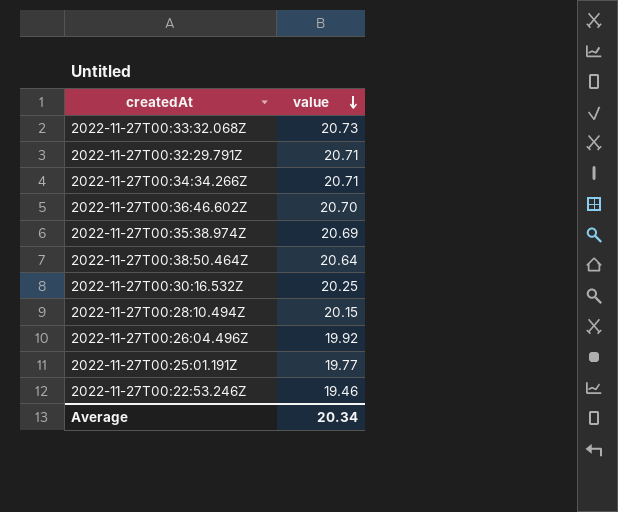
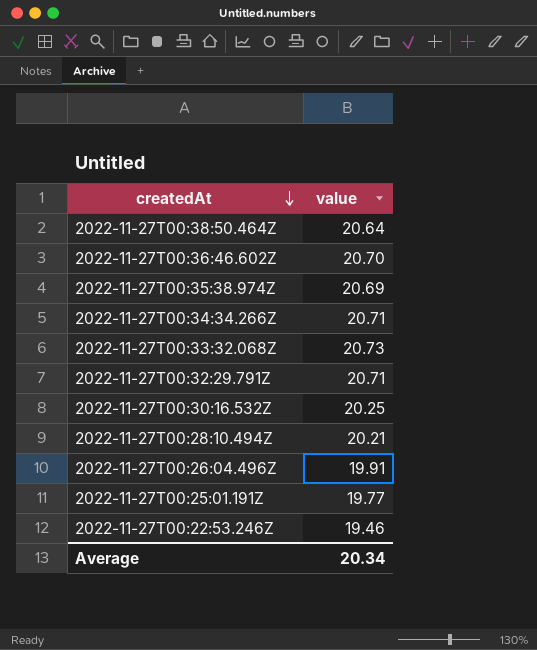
row order: value descending -> createdAt descending
2022-11-27T00:28:10.494Z | value: 20.15 -> 20.21
2022-11-27T00:26:04.496Z | value: 19.92 -> 19.91

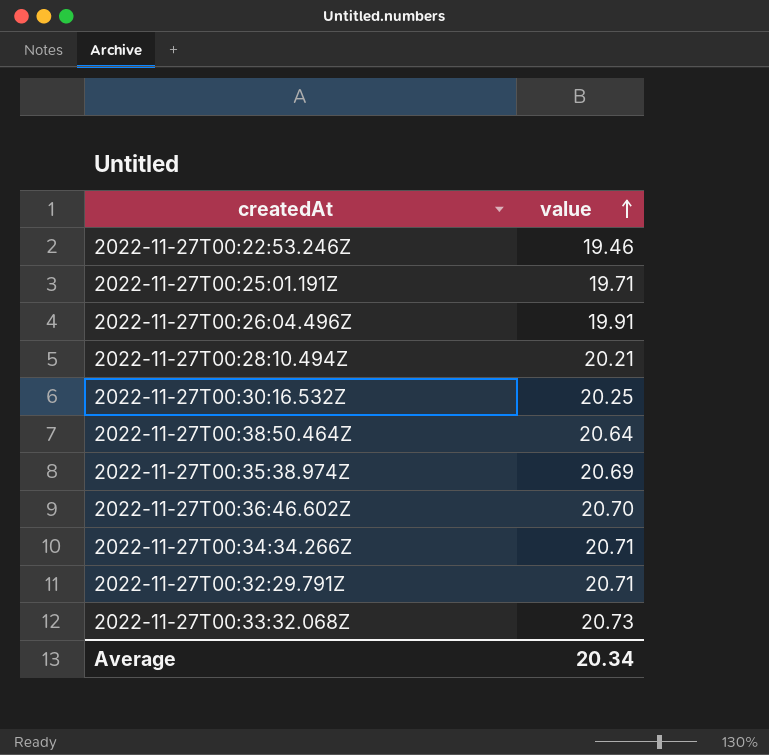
row order: createdAt descending -> value ascending
2022-11-27T00:25:01.191Z | value: 19.77 -> 19.71

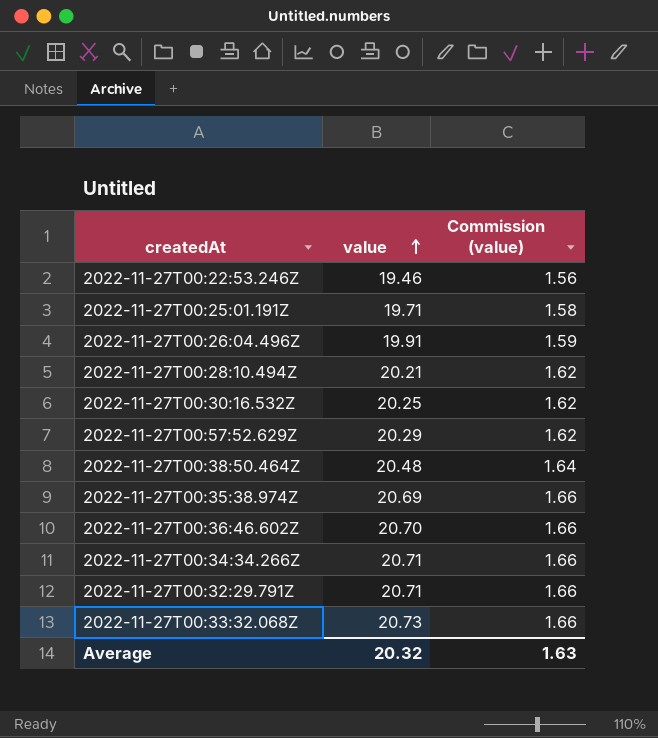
column Commission (value) | formula: none -> [value] * 0.08
row 2022-11-27T00:57:52.629Z: none -> 20.29 | 1.62
2022-11-27T00:38:50.464Z | value: 20.64 -> 20.48
Average | value: 20.34 -> 20.32

